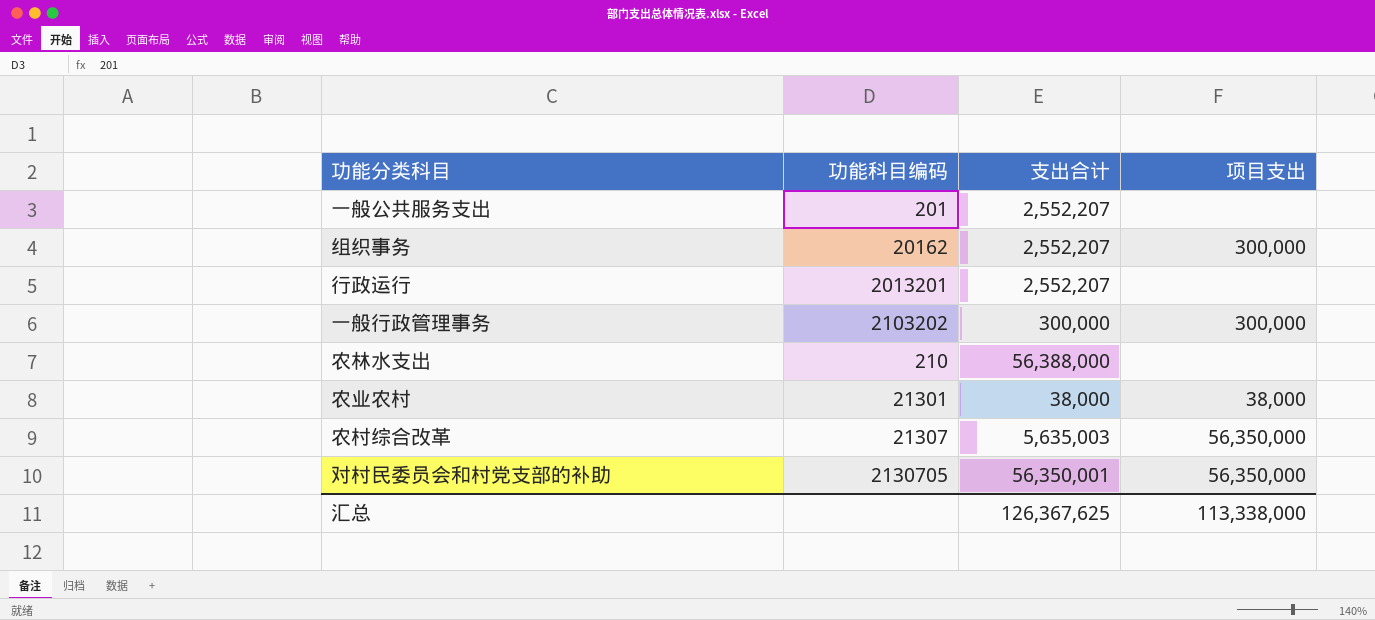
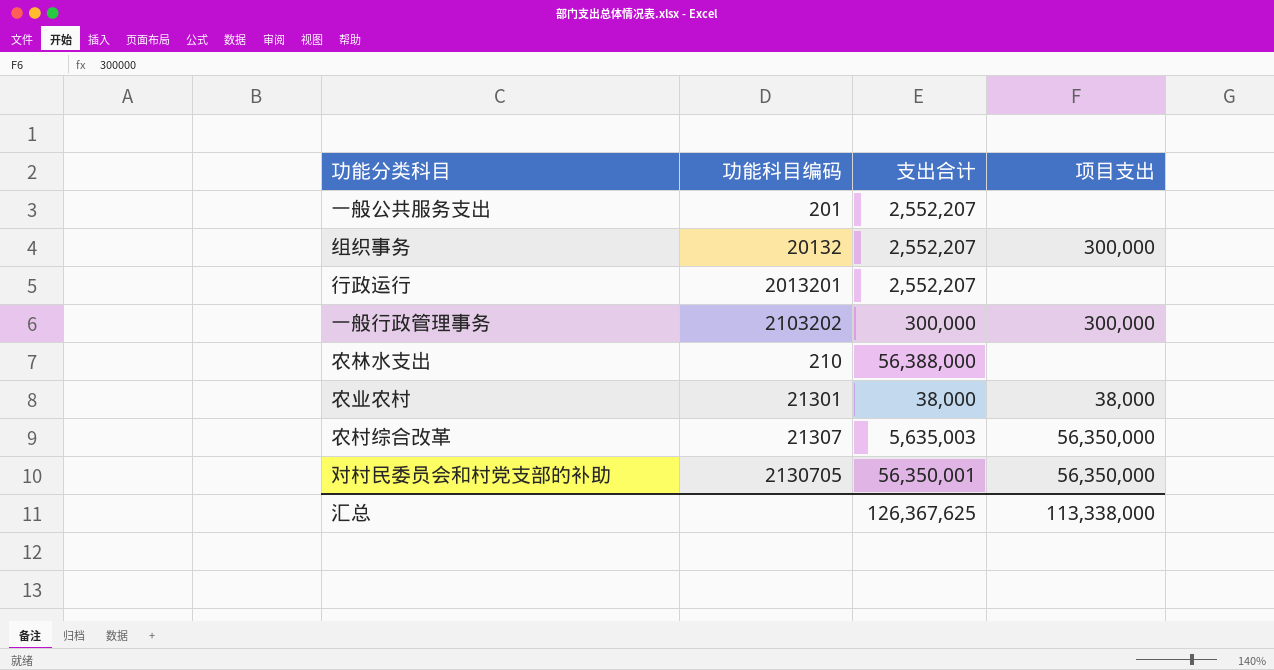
组织事务 | 功能科目编码: 20162 -> 20132

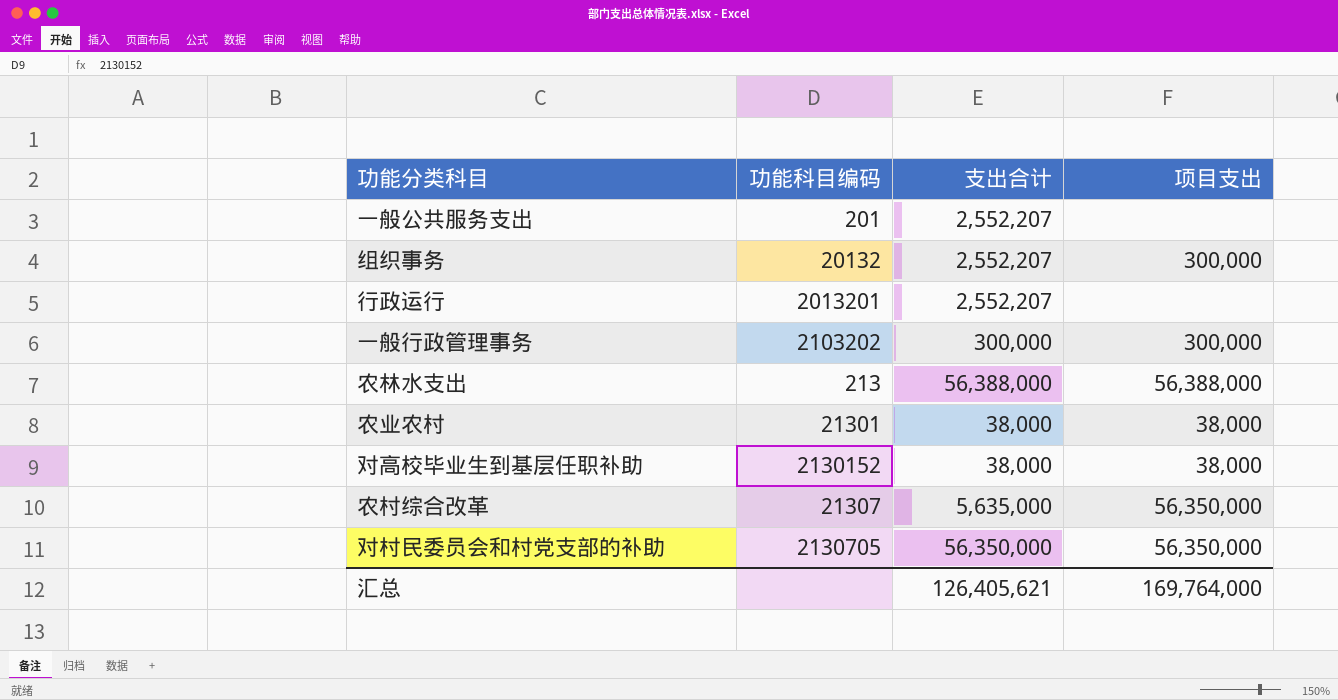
农林水支出 | 功能科目编码: 210 -> 213
农林水支出 | 项目支出: none -> 56,388,000
row 对高校毕业生到基层任职补助: none -> 2130152 | 38,000 | 38,000
农村综合改革 | 支出合计: 5,635,003 -> 5,635,000
对村民委员会和村党支部的补助 | 支出合计: 56,350,001 -> 56,350,000
汇总 | 支出合计: 126,367,625 -> 126,405,621
汇总 | 项目支出: 113,338,000 -> 169,764,000

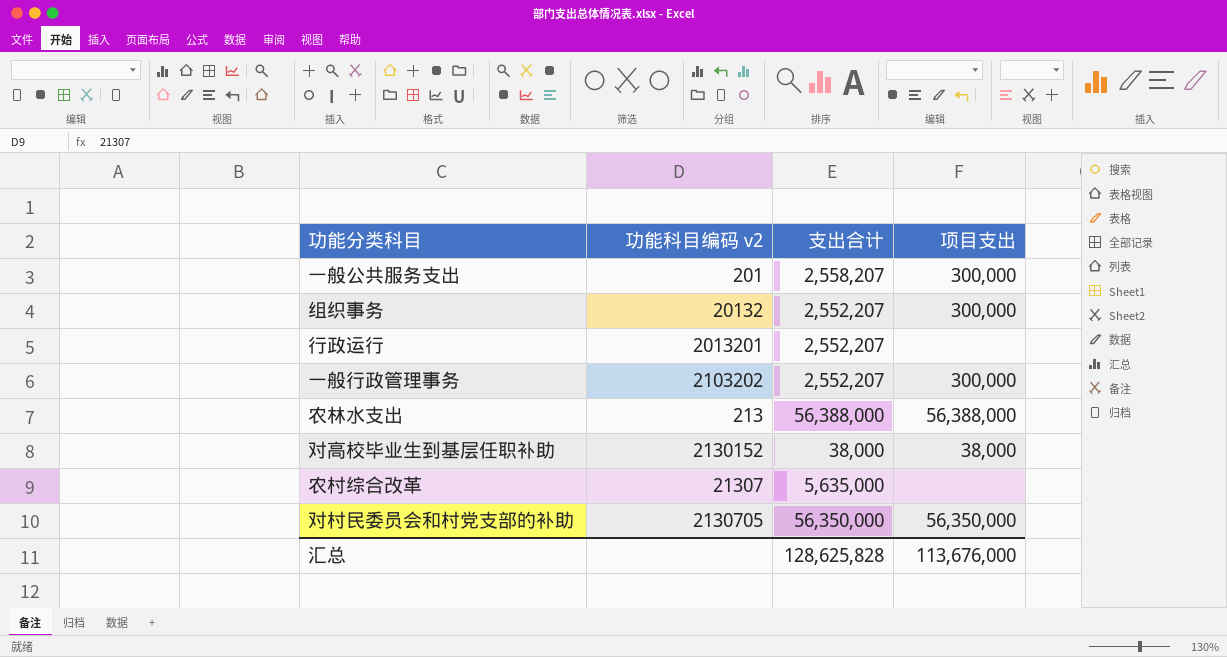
column name: 功能科目编码 -> 功能科目编码 v2
row 农业农村: 21301 | 38,000 | 38,000 -> none
一般公共服务支出 | 支出合计: 2,552,207 -> 2,558,207
一般公共服务支出 | 项目支出: none -> 300,000
一般行政管理事务 | 支出合计: 300,000 -> 2,552,207
农村综合改革 | 项目支出: 56,350,000 -> none
汇总 | 支出合计: 126,405,621 -> 128,625,828
汇总 | 项目支出: 169,764,000 -> 113,676,000

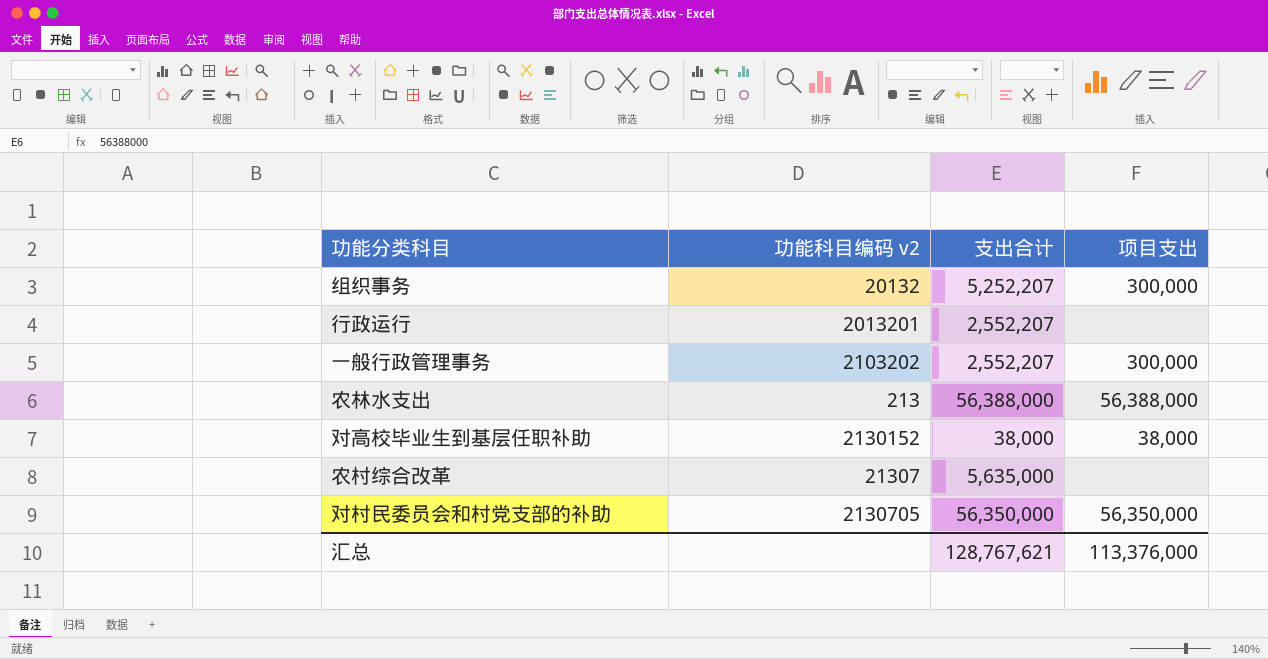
row 一般公共服务支出: 201 | 2,558,207 | 300,000 -> none
组织事务 | 支出合计: 2,552,207 -> 5,252,207
汇总 | 支出合计: 128,625,828 -> 128,767,621
汇总 | 项目支出: 113,676,000 -> 113,376,000

